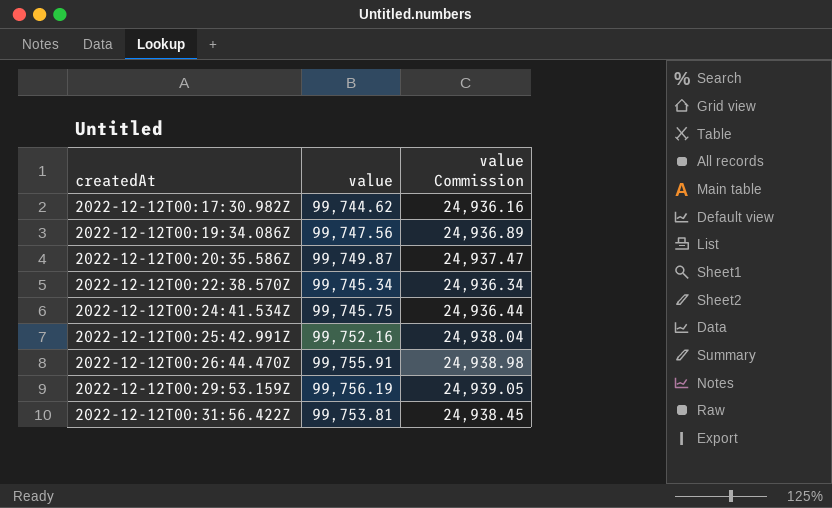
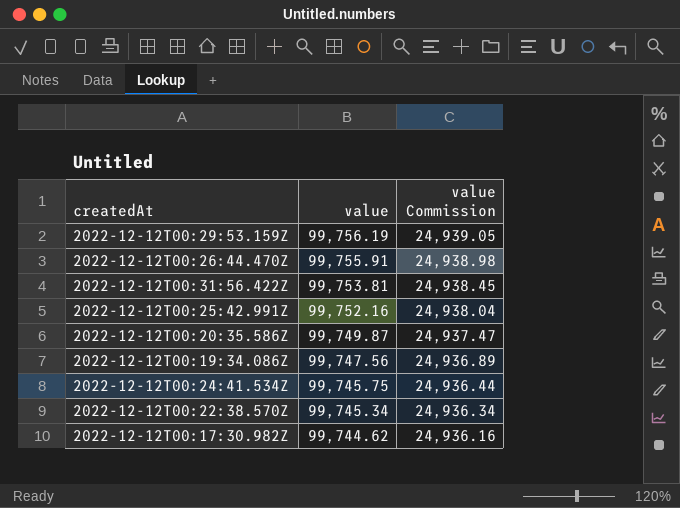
row order: createdAt ascending -> value descending

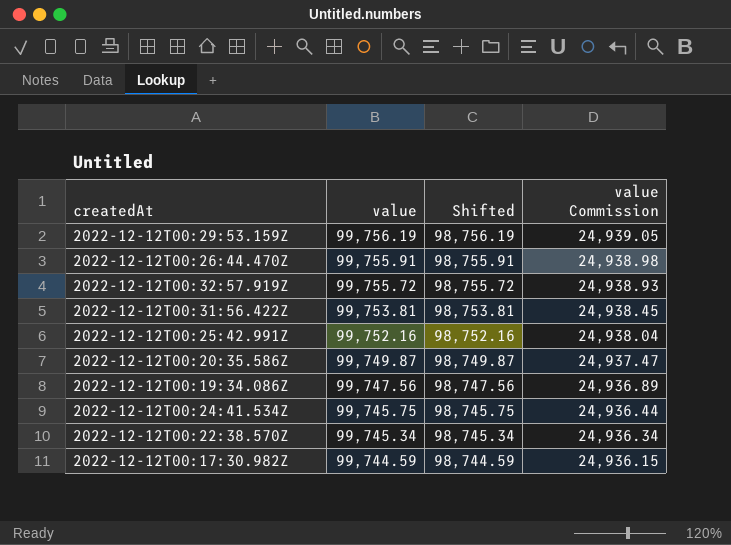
column Shifted | formula: none -> [value] - 1000
row 2022-12-12T00:32:57.919Z: none -> 99,755.72 | 98,755.72 | 24,938.93
2022-12-12T00:17:30.982Z | value: 99,744.62 -> 99,744.59
2022-12-12T00:17:30.982Z | value Commission: 24,936.16 -> 24,936.15

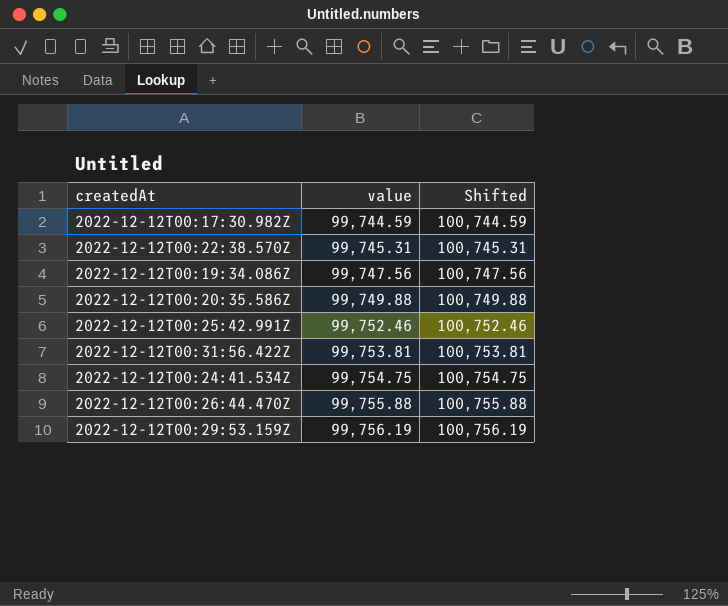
row order: value descending -> value ascending
column value Commission | formula: [value] * 0.25 -> none
column Shifted | formula: [value] - 1000 -> [value] + 1000
row 2022-12-12T00:32:57.919Z: 99,755.72 | 98,755.72 | 24,938.93 -> none
2022-12-12T00:22:38.570Z | value: 99,745.34 -> 99,745.31
2022-12-12T00:20:35.586Z | value: 99,749.87 -> 99,749.88
2022-12-12T00:25:42.991Z | value: 99,752.16 -> 99,752.46
2022-12-12T00:24:41.534Z | value: 99,745.75 -> 99,754.75
2022-12-12T00:26:44.470Z | value: 99,755.91 -> 99,755.88

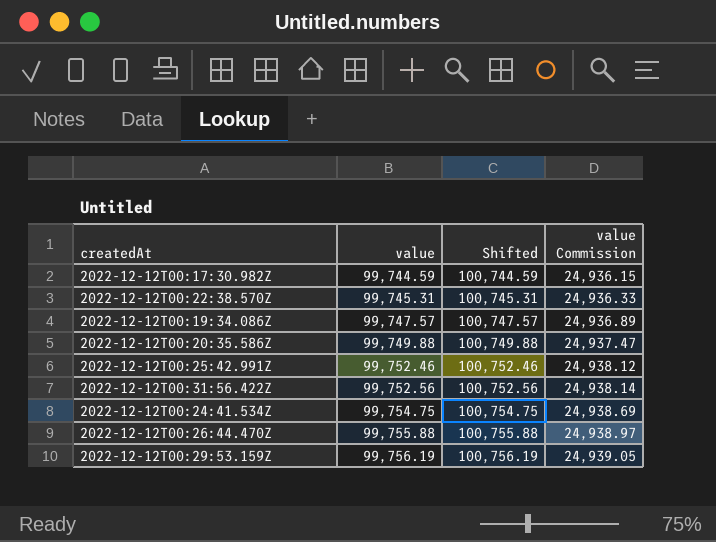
column value Commission | formula: none -> [value] * 0.25
2022-12-12T00:19:34.086Z | value: 99,747.56 -> 99,747.57
2022-12-12T00:19:34.086Z | Shifted: 100,747.56 -> 100,747.57
2022-12-12T00:31:56.422Z | value: 99,753.81 -> 99,752.56
2022-12-12T00:31:56.422Z | Shifted: 100,753.81 -> 100,752.56

